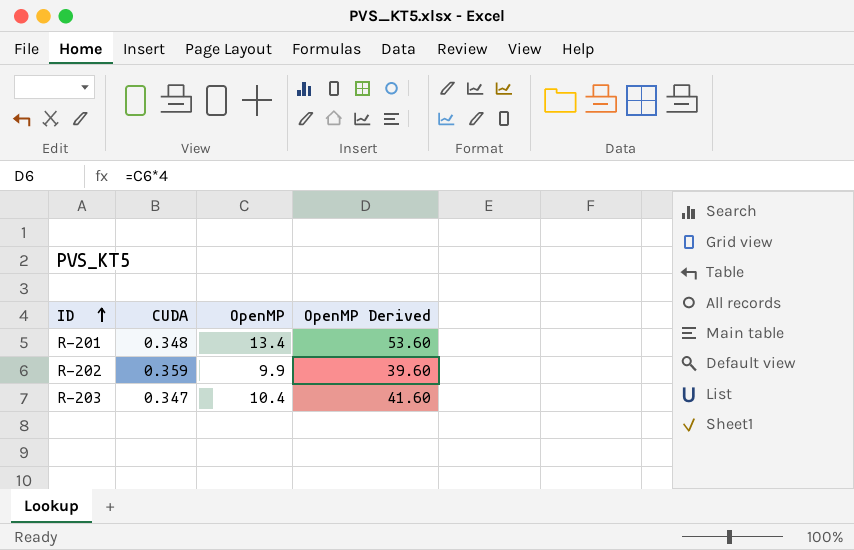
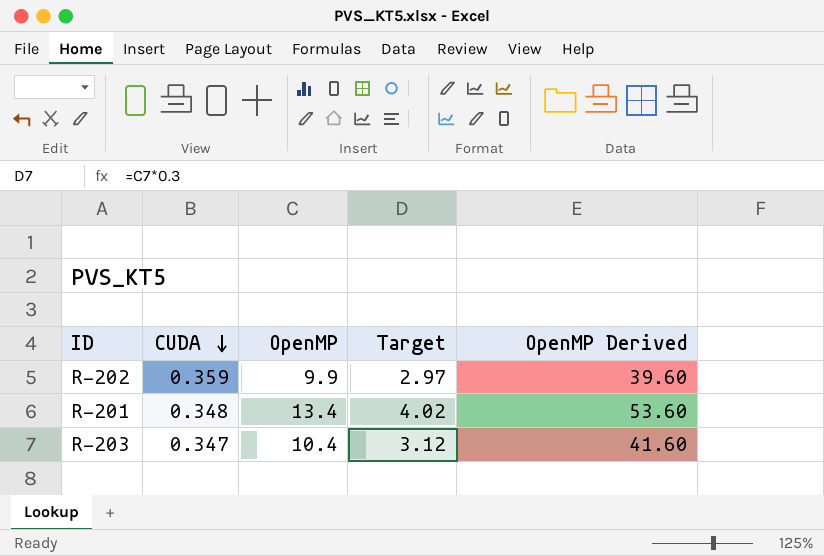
row order: ID ascending -> CUDA descending
column Target | formula: none -> [OpenMP] * 0.3

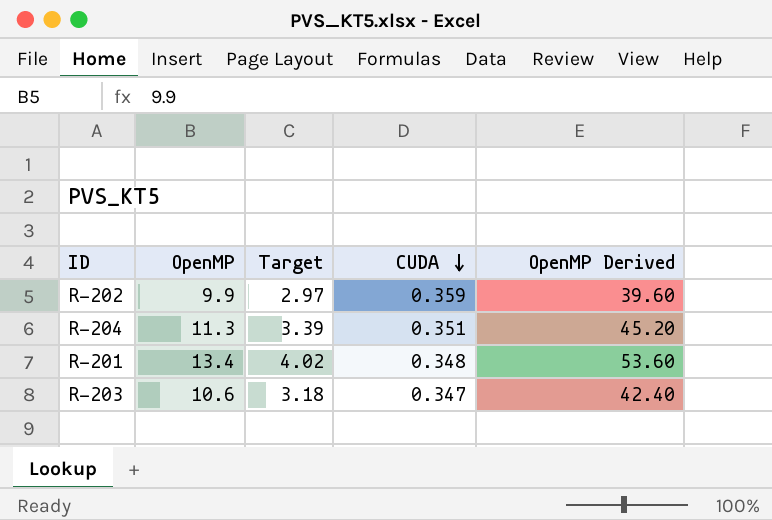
column CUDA | position: 2 -> 4
row R-204: none -> 11.3 | 3.39 | 0.351 | 45.20
R-203 | OpenMP: 10.4 -> 10.6
R-203 | Target: 3.12 -> 3.18
R-203 | OpenMP Derived: 41.60 -> 42.40

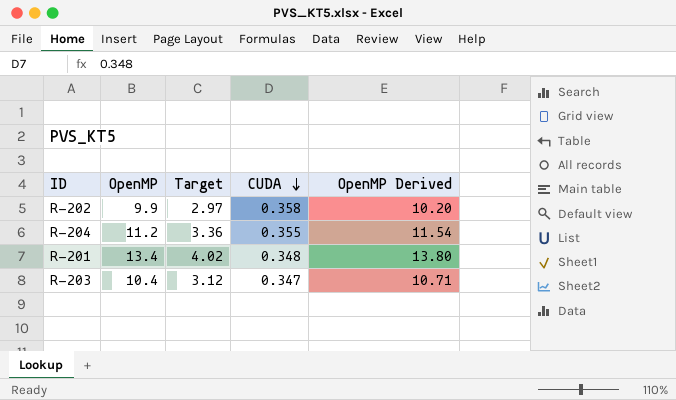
column OpenMP Derived | formula: [OpenMP] * 4 -> [OpenMP] * 1.03
R-202 | CUDA: 0.359 -> 0.358
R-204 | OpenMP: 11.3 -> 11.2
R-204 | Target: 3.39 -> 3.36
R-204 | CUDA: 0.351 -> 0.355
R-203 | OpenMP: 10.6 -> 10.4
R-203 | Target: 3.18 -> 3.12

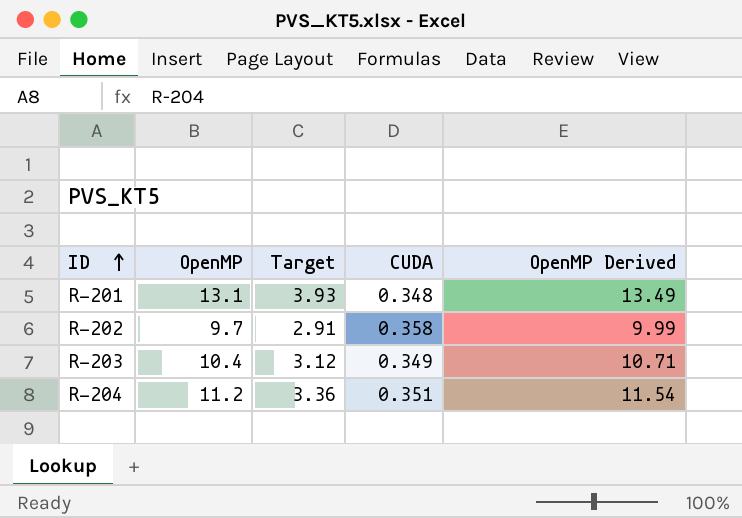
row order: CUDA descending -> ID ascending
R-201 | OpenMP: 13.4 -> 13.1
R-201 | Target: 4.02 -> 3.93
R-201 | OpenMP Derived: 13.80 -> 13.49
R-202 | OpenMP: 9.9 -> 9.7
R-202 | Target: 2.97 -> 2.91
R-202 | OpenMP Derived: 10.20 -> 9.99
R-203 | CUDA: 0.347 -> 0.349
R-204 | CUDA: 0.355 -> 0.351

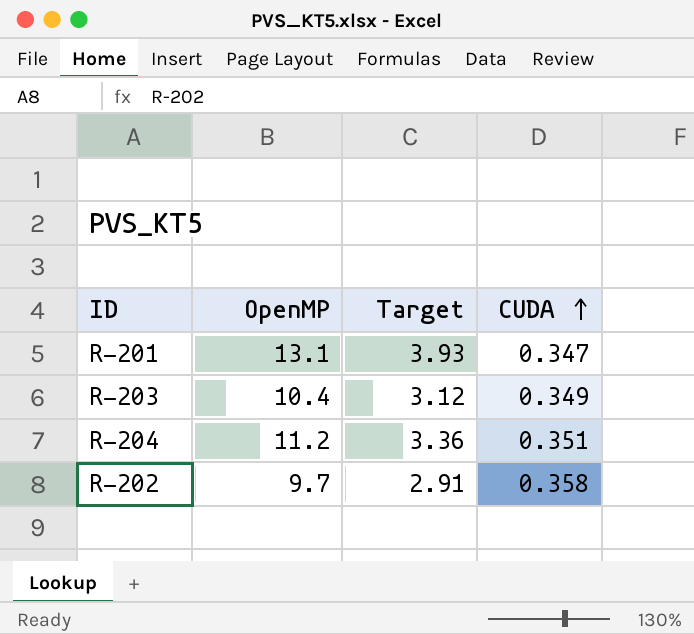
row order: ID ascending -> CUDA ascending
column OpenMP Derived | formula: [OpenMP] * 1.03 -> none
R-201 | CUDA: 0.348 -> 0.347

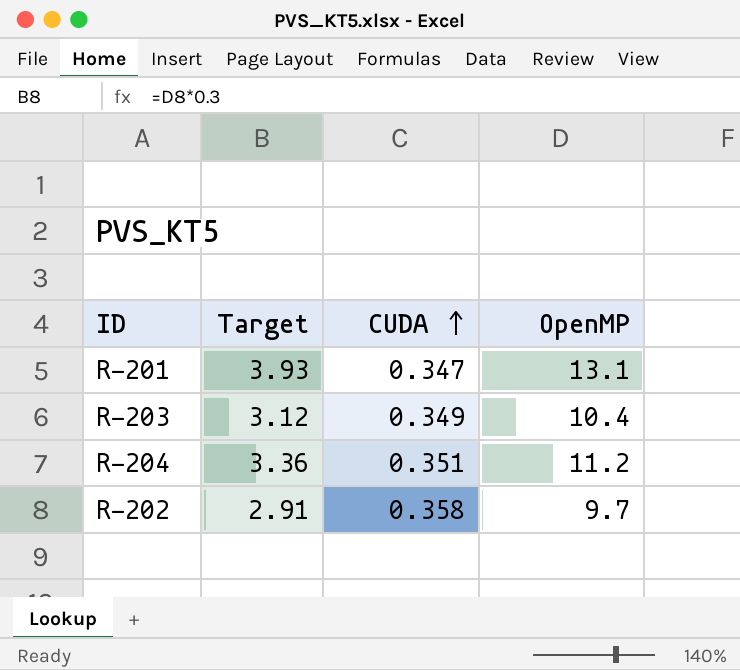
column OpenMP | position: 2 -> 4

